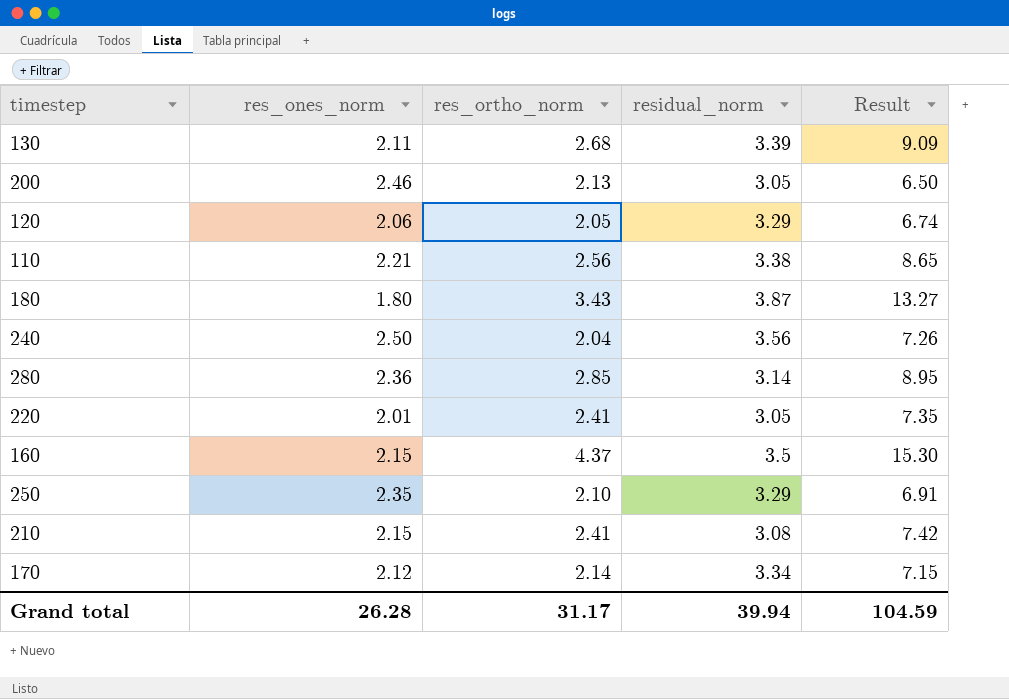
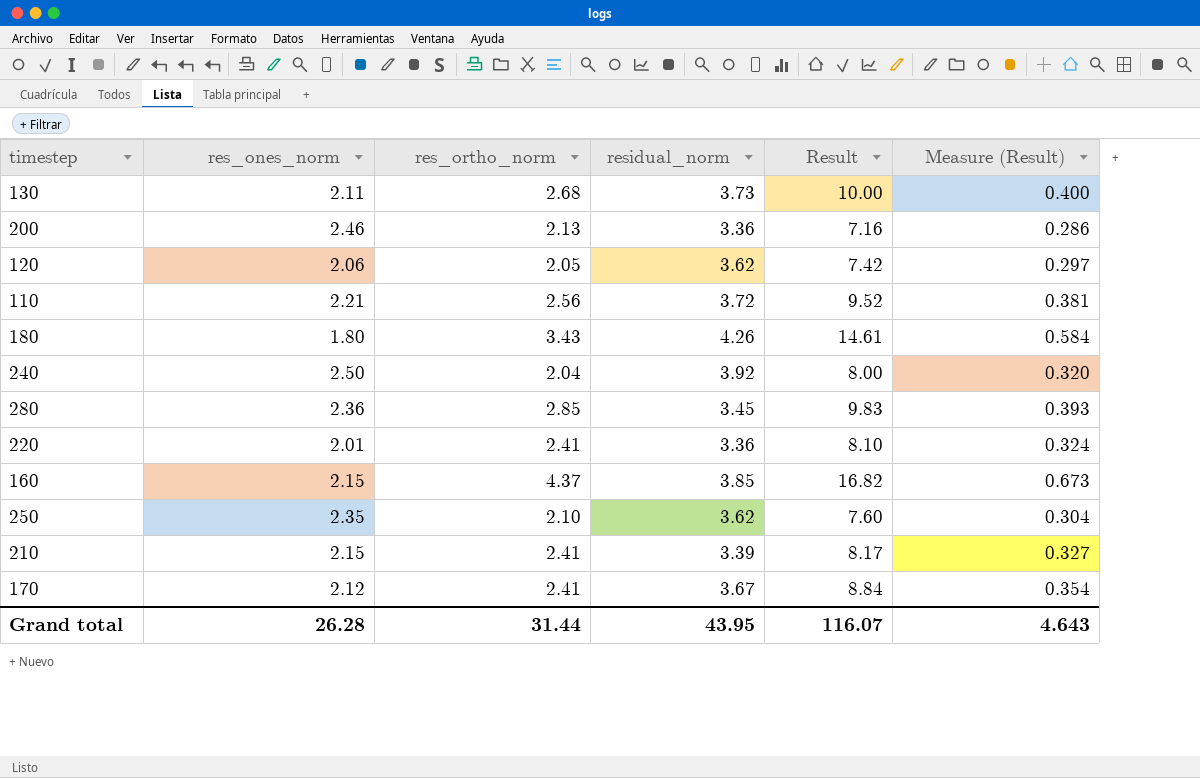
column Measure (Result) | formula: none -> [Result] * 0.04
130 | residual_norm: 3.39 -> 3.73
130 | Result: 9.09 -> 10.00
200 | residual_norm: 3.05 -> 3.36
200 | Result: 6.50 -> 7.16
120 | residual_norm: 3.29 -> 3.62
120 | Result: 6.74 -> 7.42
110 | residual_norm: 3.38 -> 3.72
110 | Result: 8.65 -> 9.52
180 | residual_norm: 3.87 -> 4.26
180 | Result: 13.27 -> 14.61
240 | residual_norm: 3.56 -> 3.92
240 | Result: 7.26 -> 8.00
280 | residual_norm: 3.14 -> 3.45
280 | Result: 8.95 -> 9.83
220 | residual_norm: 3.05 -> 3.36
220 | Result: 7.35 -> 8.10
160 | residual_norm: 3.5 -> 3.85
160 | Result: 15.30 -> 16.82
250 | residual_norm: 3.29 -> 3.62
250 | Result: 6.91 -> 7.60
210 | residual_norm: 3.08 -> 3.39
210 | Result: 7.42 -> 8.17
170 | res_ortho_norm: 2.14 -> 2.41
170 | residual_norm: 3.34 -> 3.67
170 | Result: 7.15 -> 8.84
Grand total | res_ortho_norm: 31.17 -> 31.44
Grand total | residual_norm: 39.94 -> 43.95
Grand total | Result: 104.59 -> 116.07

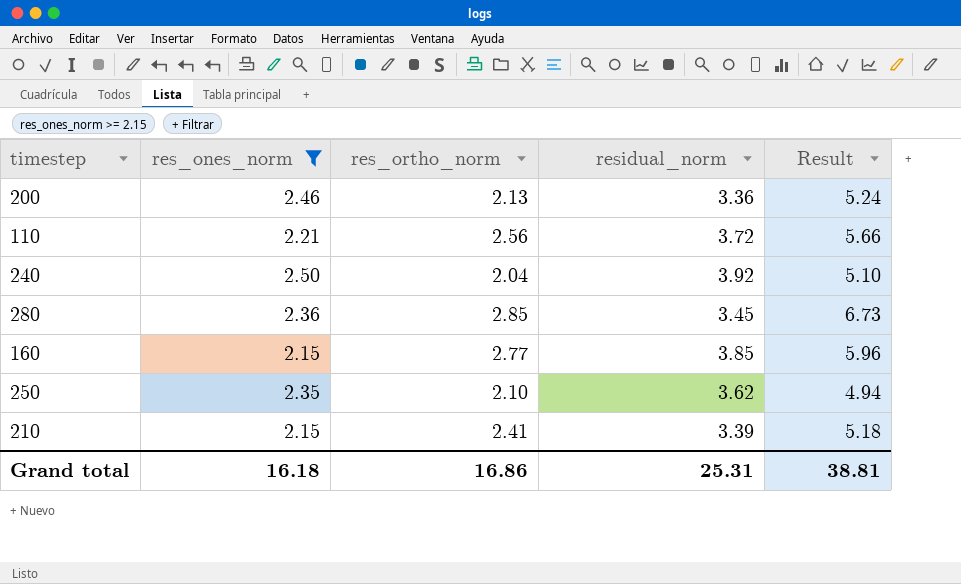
filter: none -> res_ones_norm >= 2.15
column Measure (Result) | formula: [Result] * 0.04 -> none
column Result | formula: [res_ortho_norm] * [residual_norm] -> [res_ones_norm] * [res_ortho_norm]
160 | res_ortho_norm: 4.37 -> 2.77
Grand total | res_ones_norm: 26.28 -> 16.18
Grand total | res_ortho_norm: 31.44 -> 16.86
Grand total | residual_norm: 43.95 -> 25.31
Grand total | Result: 116.07 -> 38.81

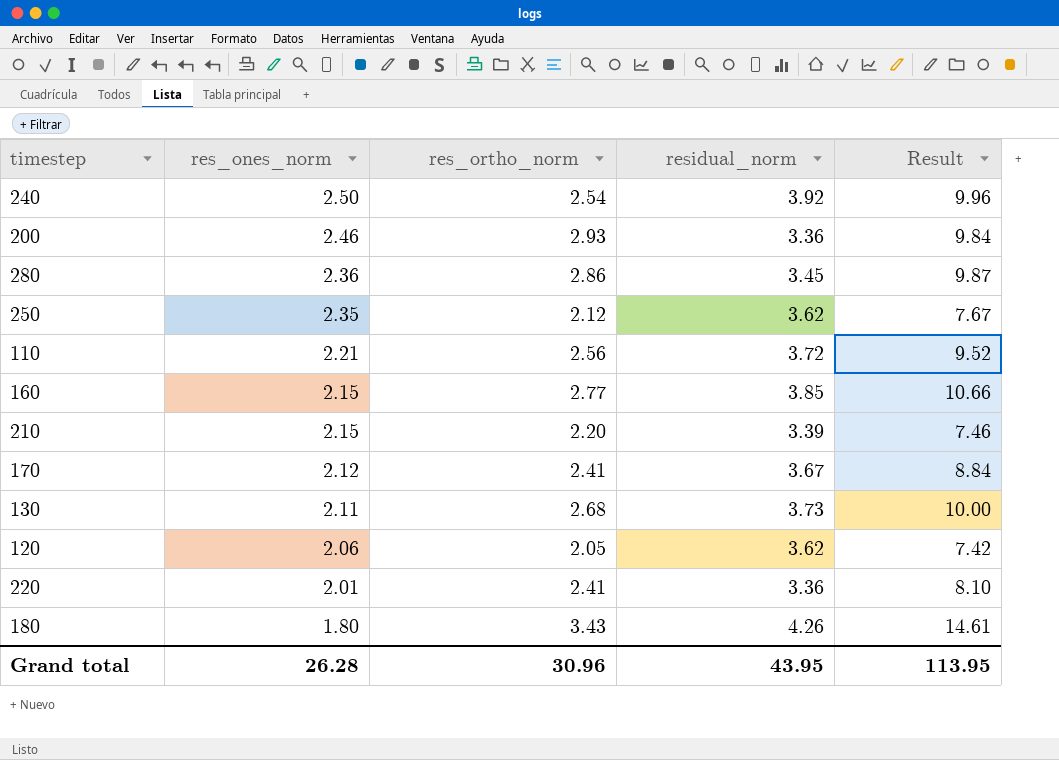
filter: res_ones_norm >= 2.15 -> none
row order: none -> res_ones_norm descending
column Result | formula: [res_ones_norm] * [res_ortho_norm] -> [res_ortho_norm] * [residual_norm]
240 | res_ortho_norm: 2.04 -> 2.54
200 | res_ortho_norm: 2.13 -> 2.93
280 | res_ortho_norm: 2.85 -> 2.86
250 | res_ortho_norm: 2.10 -> 2.12
210 | res_ortho_norm: 2.41 -> 2.20
Grand total | res_ones_norm: 16.18 -> 26.28
Grand total | res_ortho_norm: 16.86 -> 30.96
Grand total | residual_norm: 25.31 -> 43.95
Grand total | Result: 38.81 -> 113.95

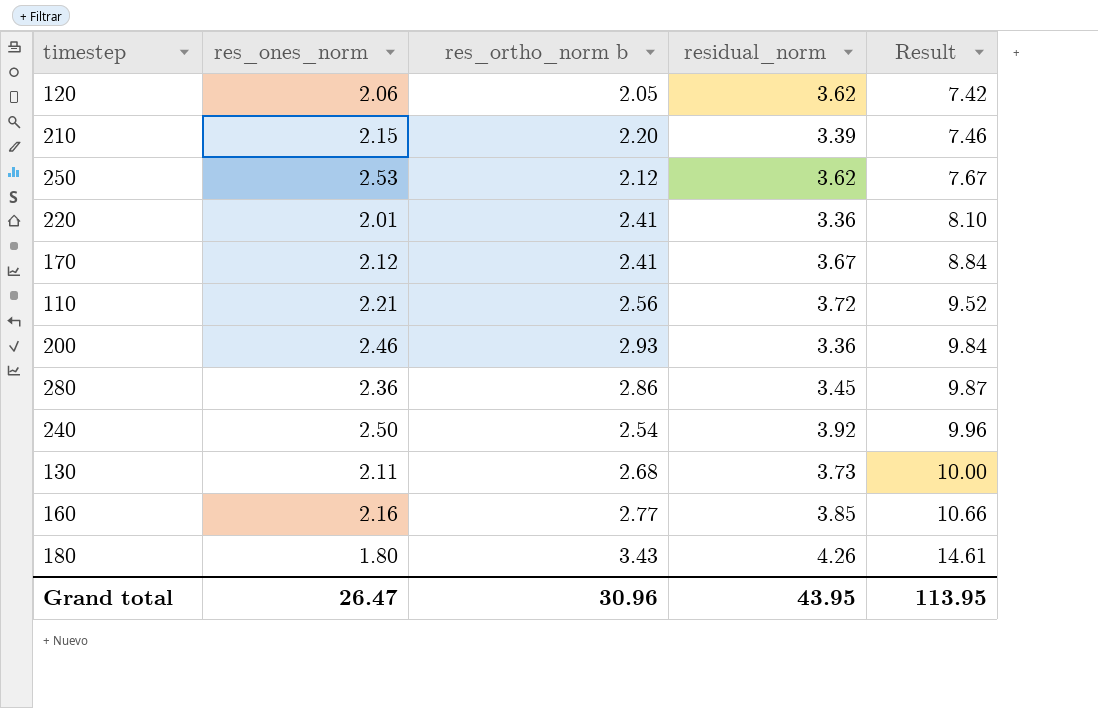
row order: res_ones_norm descending -> Result ascending
column name: res_ortho_norm -> res_ortho_norm b
250 | res_ones_norm: 2.35 -> 2.53
160 | res_ones_norm: 2.15 -> 2.16
Grand total | res_ones_norm: 26.28 -> 26.47

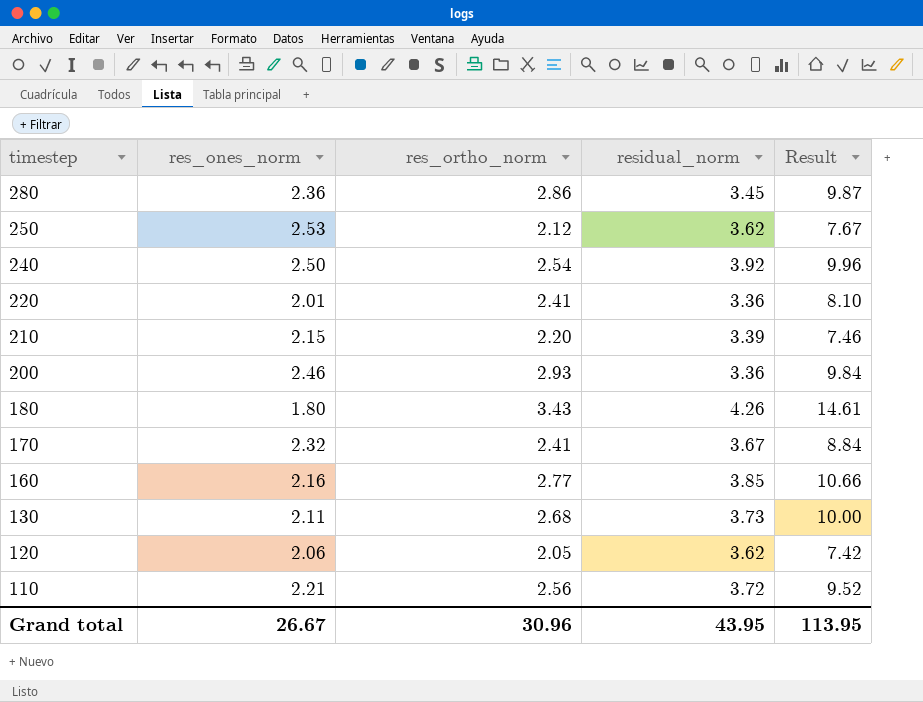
row order: Result ascending -> timestep descending
column name: res_ortho_norm b -> res_ortho_norm
170 | res_ones_norm: 2.12 -> 2.32
Grand total | res_ones_norm: 26.47 -> 26.67

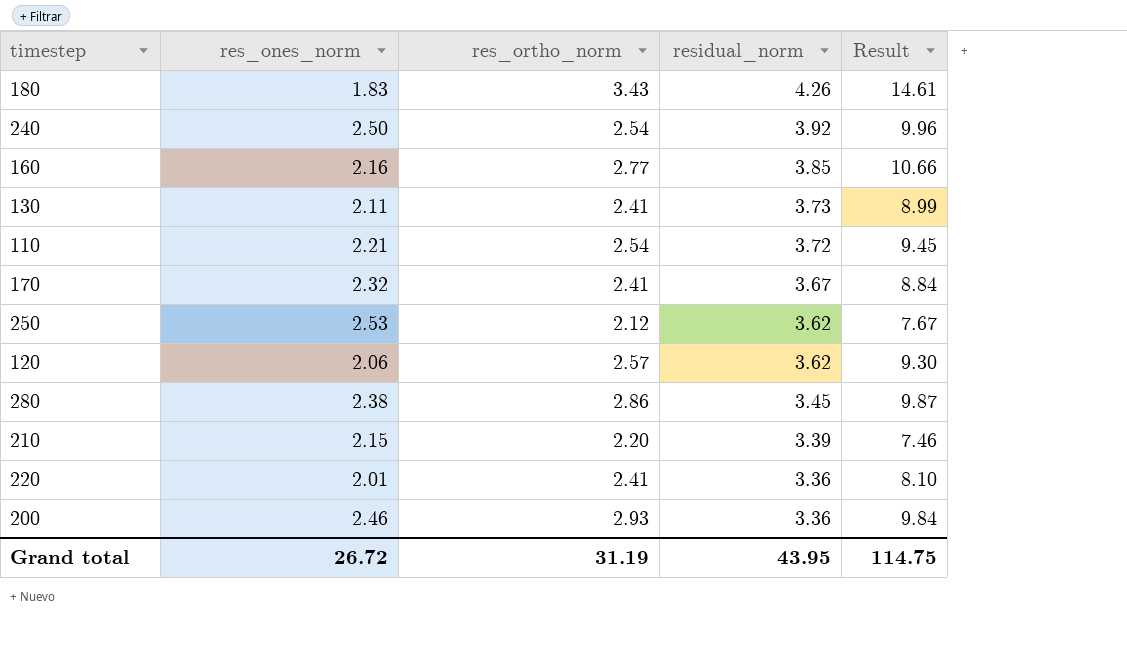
row order: timestep descending -> residual_norm descending
180 | res_ones_norm: 1.80 -> 1.83
130 | res_ortho_norm: 2.68 -> 2.41
130 | Result: 10.00 -> 8.99
110 | res_ortho_norm: 2.56 -> 2.54
110 | Result: 9.52 -> 9.45
120 | res_ortho_norm: 2.05 -> 2.57
120 | Result: 7.42 -> 9.30
280 | res_ones_norm: 2.36 -> 2.38
Grand total | res_ones_norm: 26.67 -> 26.72
Grand total | res_ortho_norm: 30.96 -> 31.19
Grand total | Result: 113.95 -> 114.75

